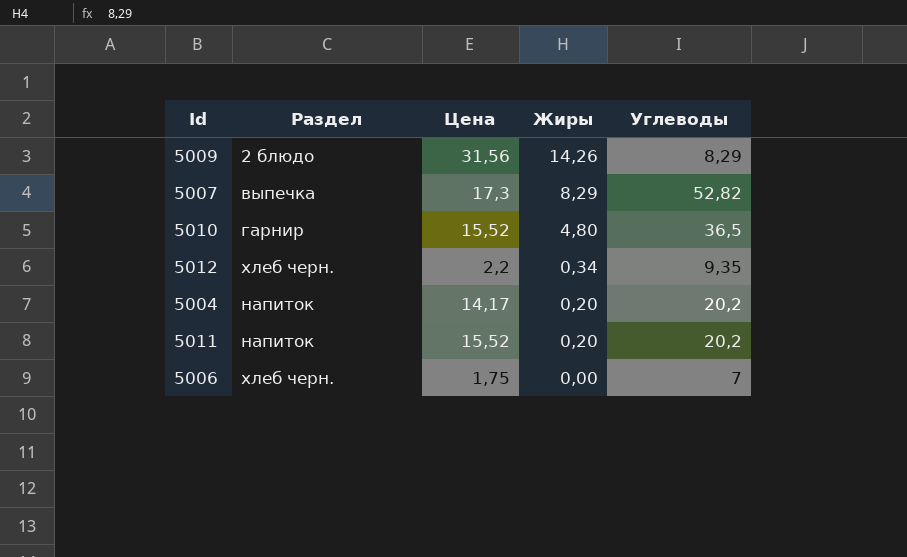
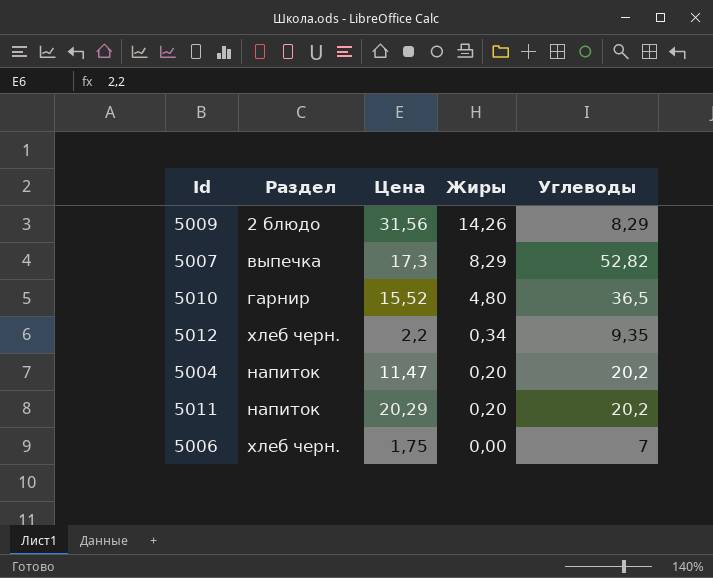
5004 | Цена: 14,17 -> 11,47
5011 | Цена: 15,52 -> 20,29

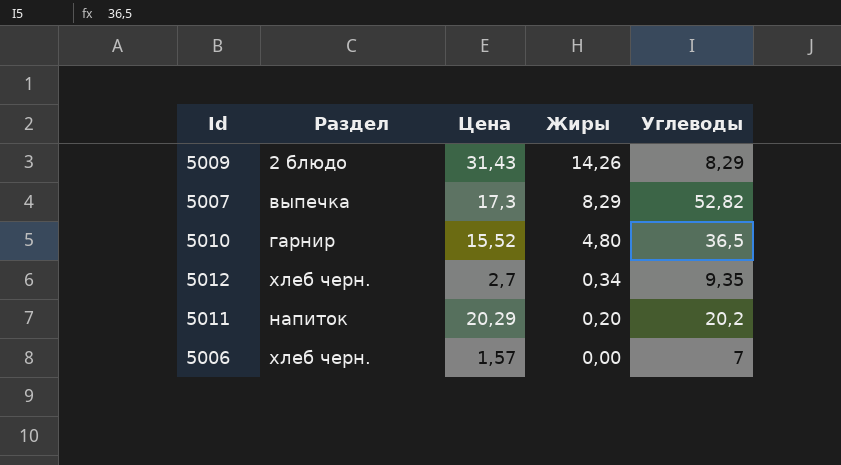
row 5004: напиток | 11,47 | 0,20 | 20,2 -> none
5009 | Цена: 31,56 -> 31,43
5012 | Цена: 2,2 -> 2,7
5006 | Цена: 1,75 -> 1,57

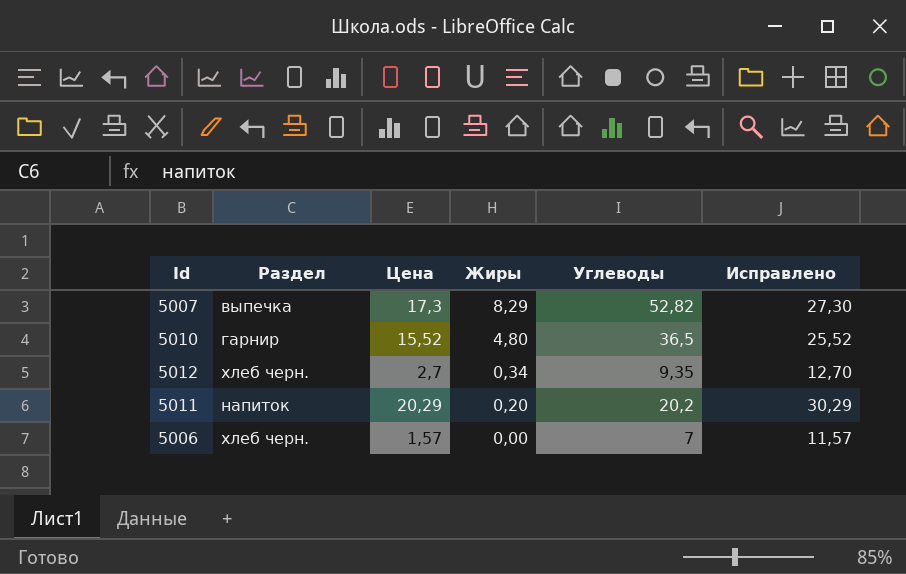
column Исправлено | formula: none -> [Цена] + 10
row 5009: 2 блюдо | 31,43 | 14,26 | 8,29 -> none

